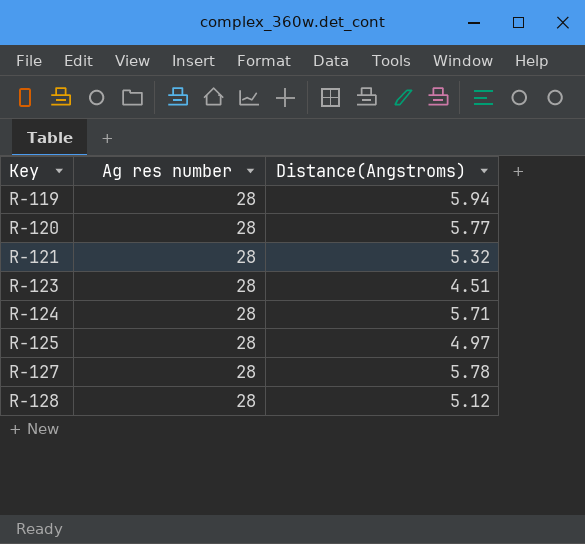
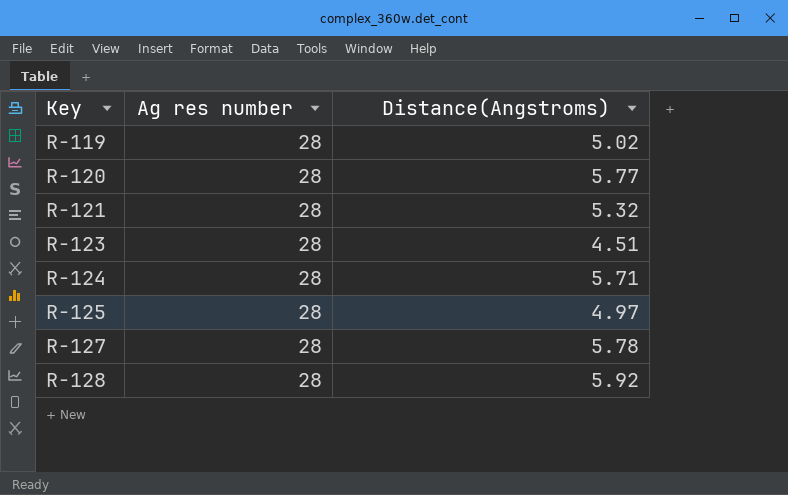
R-119 | Distance(Angstroms): 5.94 -> 5.02
R-128 | Distance(Angstroms): 5.12 -> 5.92

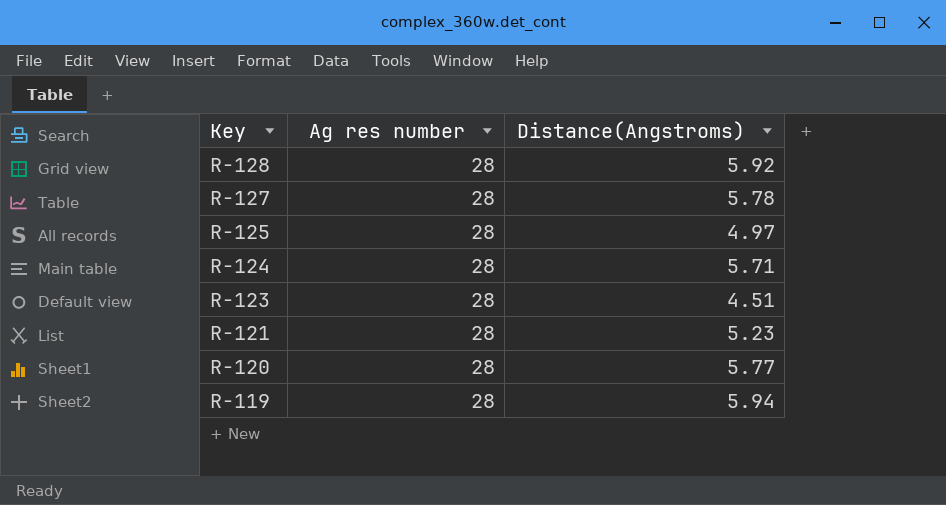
row order: Key ascending -> Key descending
R-121 | Distance(Angstroms): 5.32 -> 5.23
R-119 | Distance(Angstroms): 5.02 -> 5.94

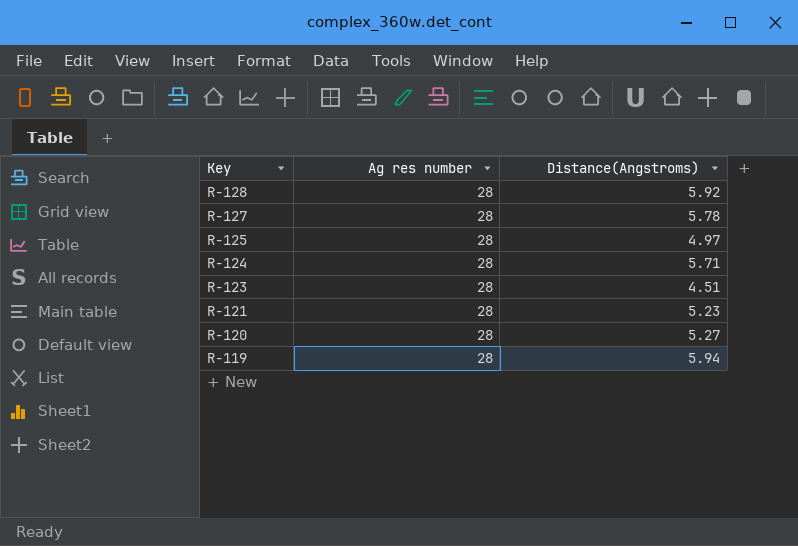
R-120 | Distance(Angstroms): 5.77 -> 5.27

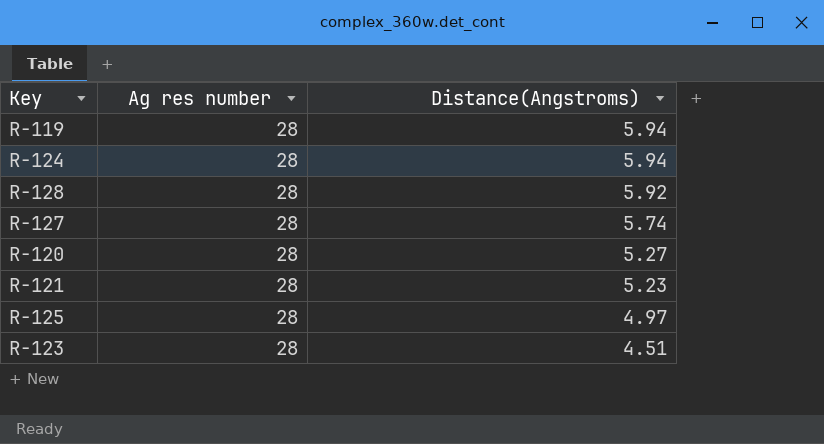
row order: Key descending -> Distance(Angstroms) descending
R-124 | Distance(Angstroms): 5.71 -> 5.94
R-127 | Distance(Angstroms): 5.78 -> 5.74

